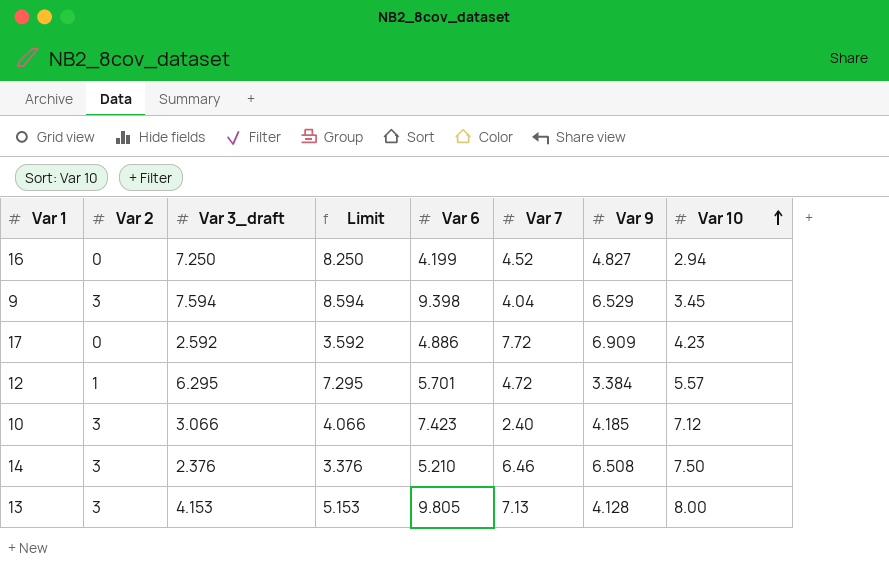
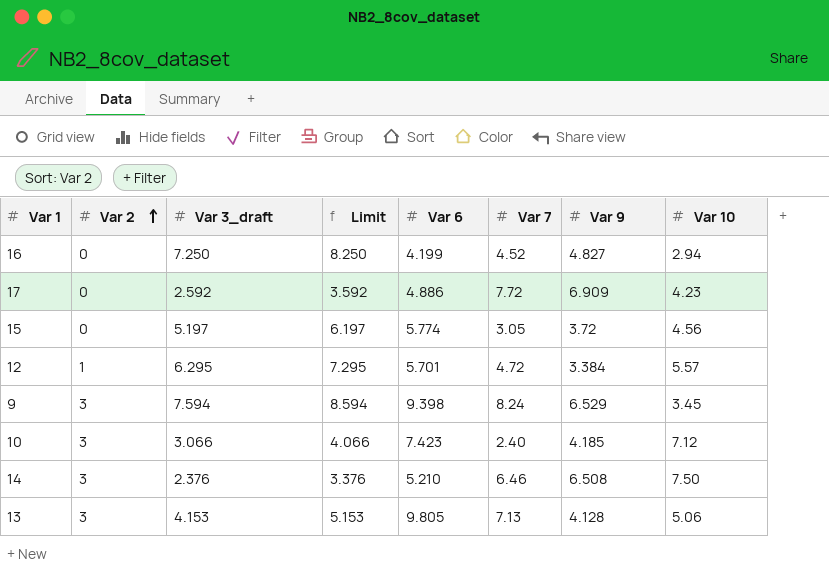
row order: Var 10 ascending -> Var 2 ascending
row 15: none -> 0 | 5.197 | 6.197 | 5.774 | 3.05 | 3.72 | 4.56
9 | Var 7: 4.04 -> 8.24
13 | Var 10: 8.00 -> 5.06

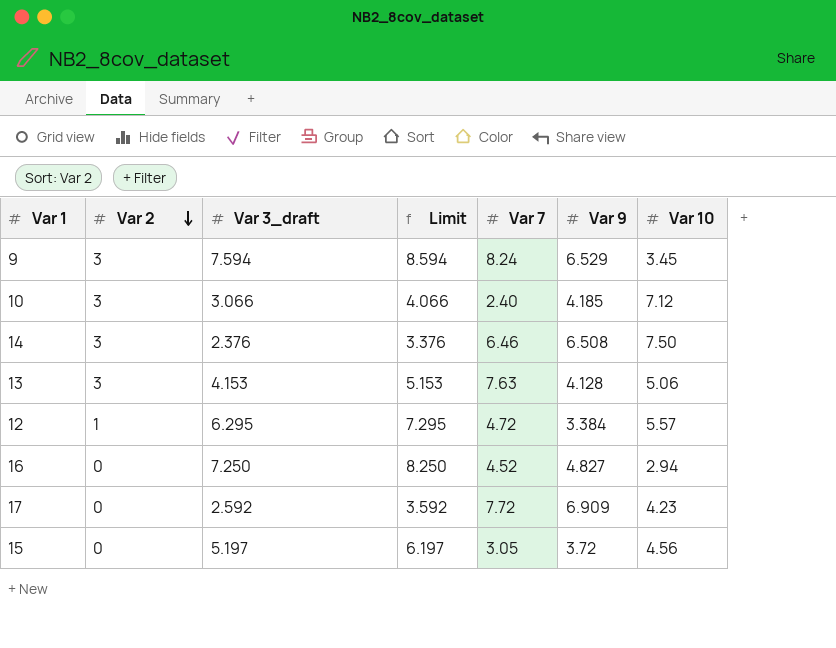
row order: Var 2 ascending -> Var 2 descending
column Var 6 | position: 5 -> none
13 | Var 7: 7.13 -> 7.63

